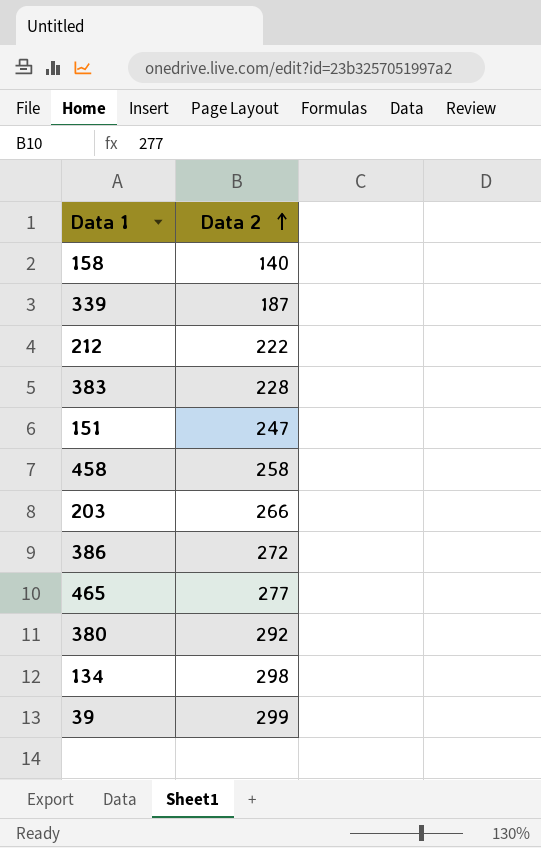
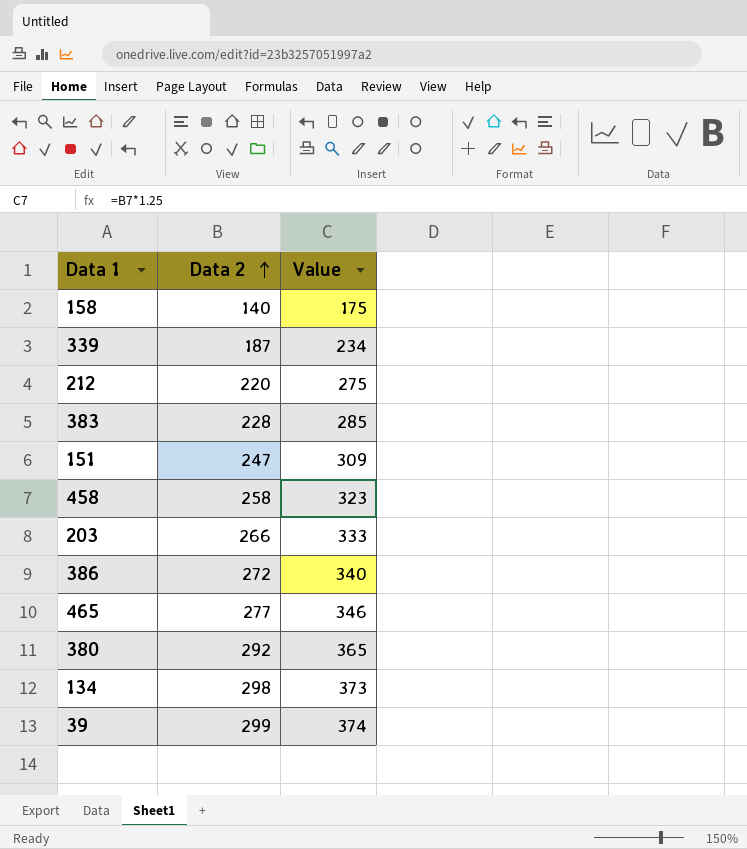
column Value | formula: none -> [Data 2] * 1.25
212 | Data 2: 222 -> 220

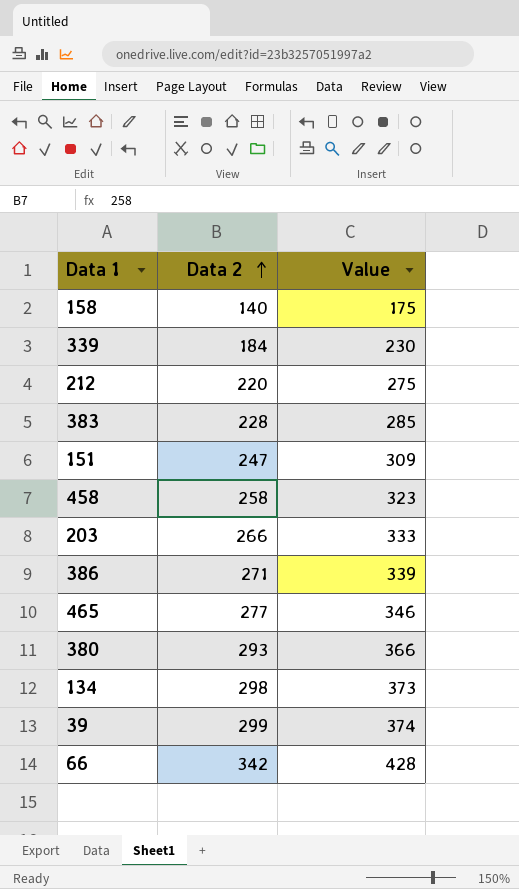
339 | Data 2: 187 -> 184
339 | Value: 234 -> 230
386 | Data 2: 272 -> 271
386 | Value: 340 -> 339
380 | Data 2: 292 -> 293
380 | Value: 365 -> 366
row 66: none -> 342 | 428

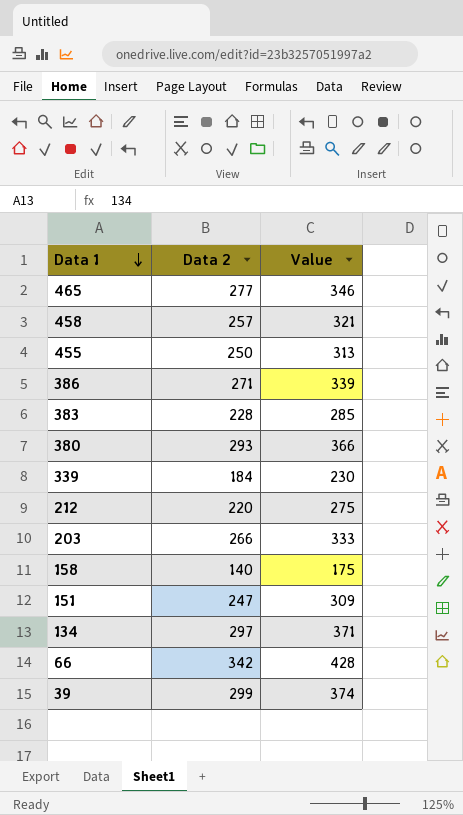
row order: Data 2 ascending -> Data 1 descending
458 | Data 2: 258 -> 257
458 | Value: 323 -> 321
row 455: none -> 250 | 313
134 | Data 2: 298 -> 297
134 | Value: 373 -> 371

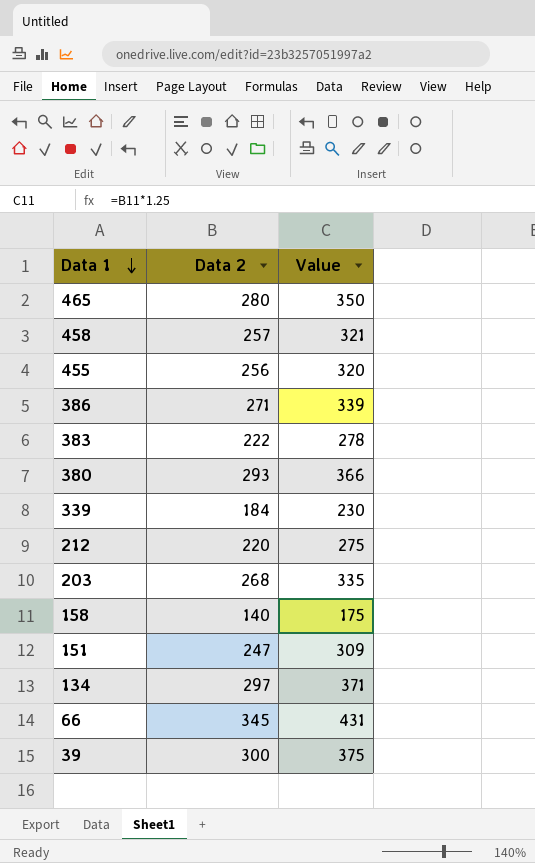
465 | Data 2: 277 -> 280
465 | Value: 346 -> 350
455 | Data 2: 250 -> 256
455 | Value: 313 -> 320
383 | Data 2: 228 -> 222
383 | Value: 285 -> 278
203 | Data 2: 266 -> 268
203 | Value: 333 -> 335
66 | Data 2: 342 -> 345
66 | Value: 428 -> 431
39 | Data 2: 299 -> 300
39 | Value: 374 -> 375

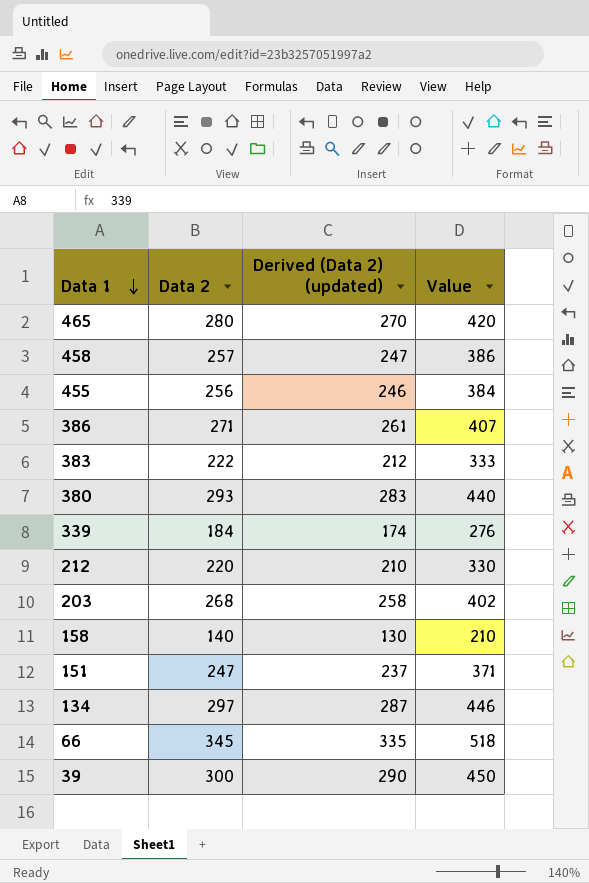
column Derived (Data 2) (updated) | formula: none -> [Data 2] - 10
column Value | formula: [Data 2] * 1.25 -> [Data 2] * 1.5

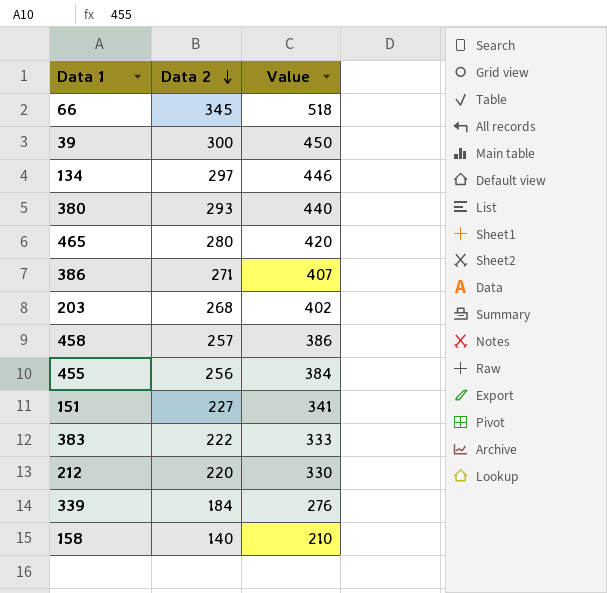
row order: Data 1 descending -> Data 2 descending
column Derived (Data 2) (updated) | formula: [Data 2] - 10 -> none
151 | Data 2: 247 -> 227
151 | Value: 371 -> 341

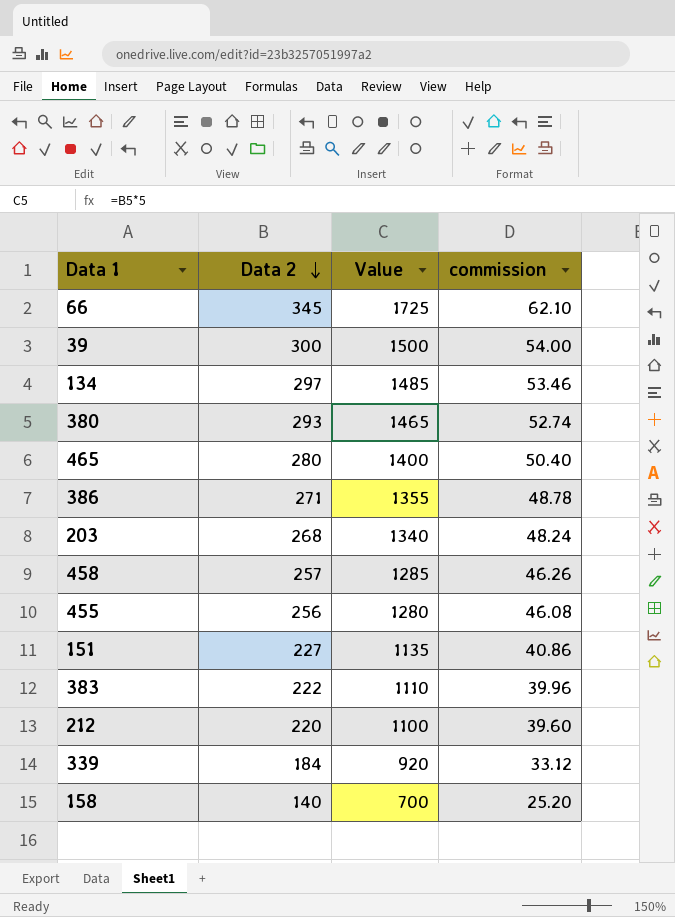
column Value | formula: [Data 2] * 1.5 -> [Data 2] * 5
column commission | formula: none -> [Data 2] * 0.18

